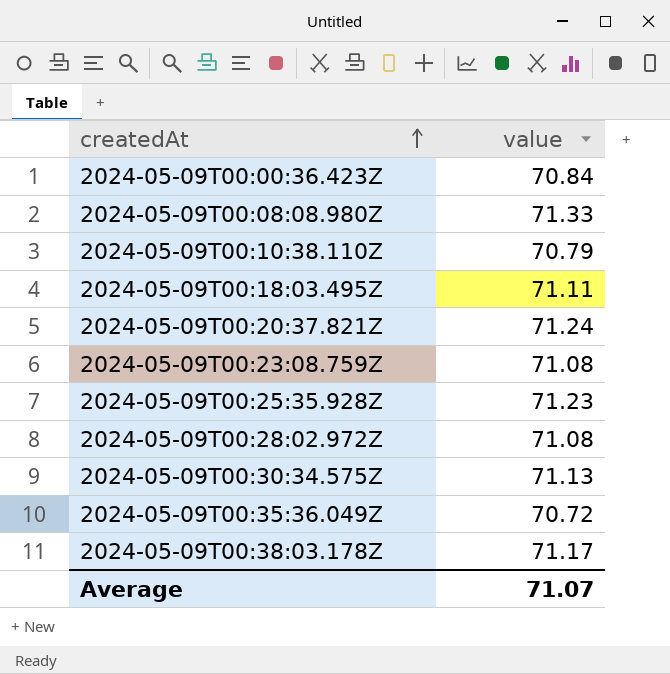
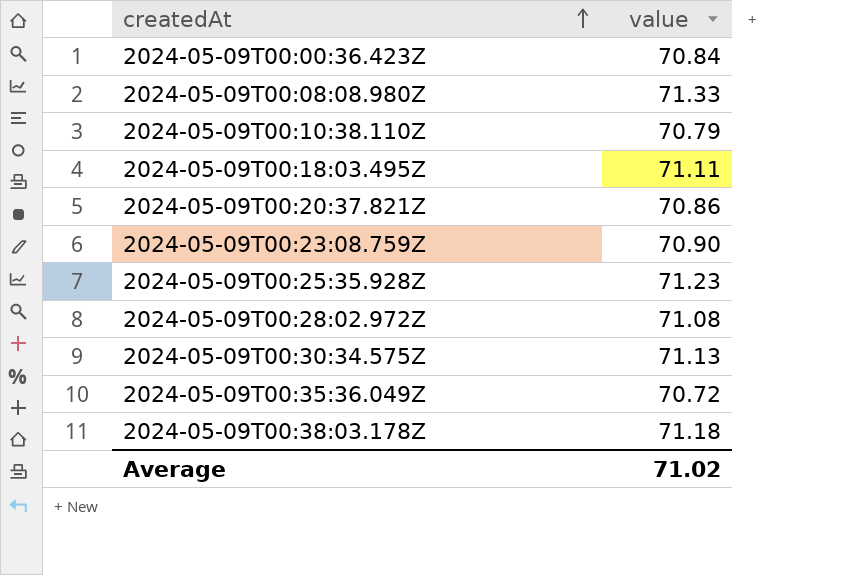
2024-05-09T00:20:37.821Z | value: 71.24 -> 70.86
2024-05-09T00:23:08.759Z | value: 71.08 -> 70.90
2024-05-09T00:38:03.178Z | value: 71.17 -> 71.18
Average | value: 71.07 -> 71.02

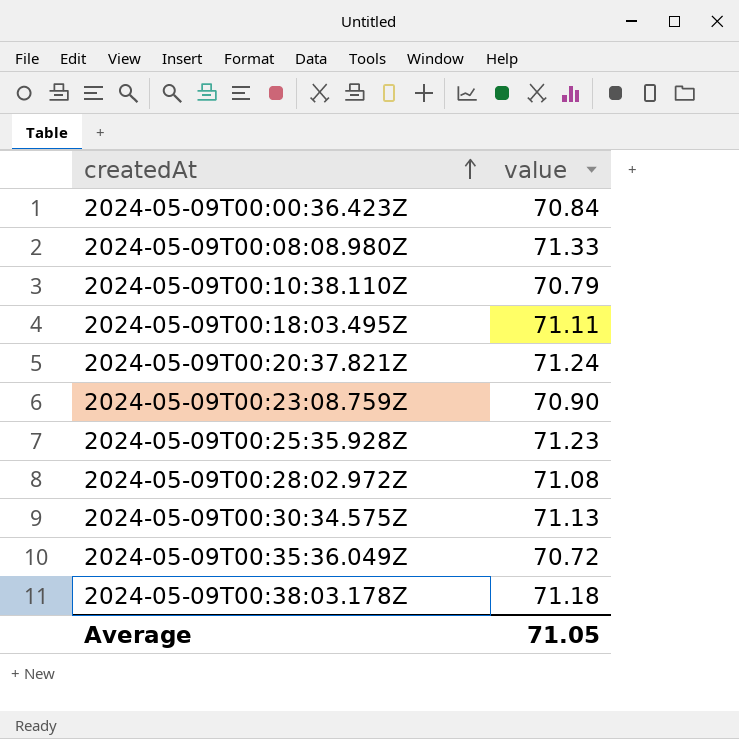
2024-05-09T00:20:37.821Z | value: 70.86 -> 71.24
Average | value: 71.02 -> 71.05

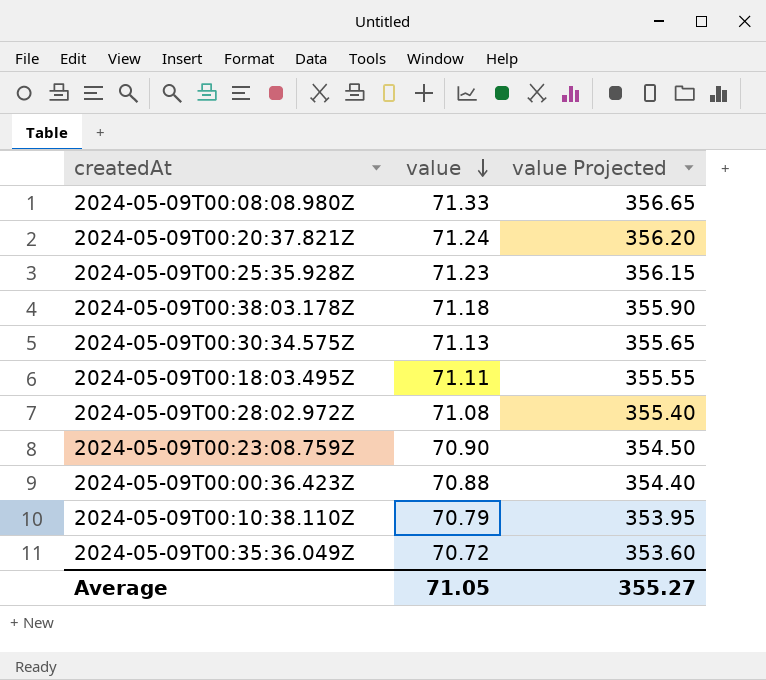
row order: createdAt ascending -> value descending
column value Projected | formula: none -> [value] * 5
2024-05-09T00:00:36.423Z | value: 70.84 -> 70.88

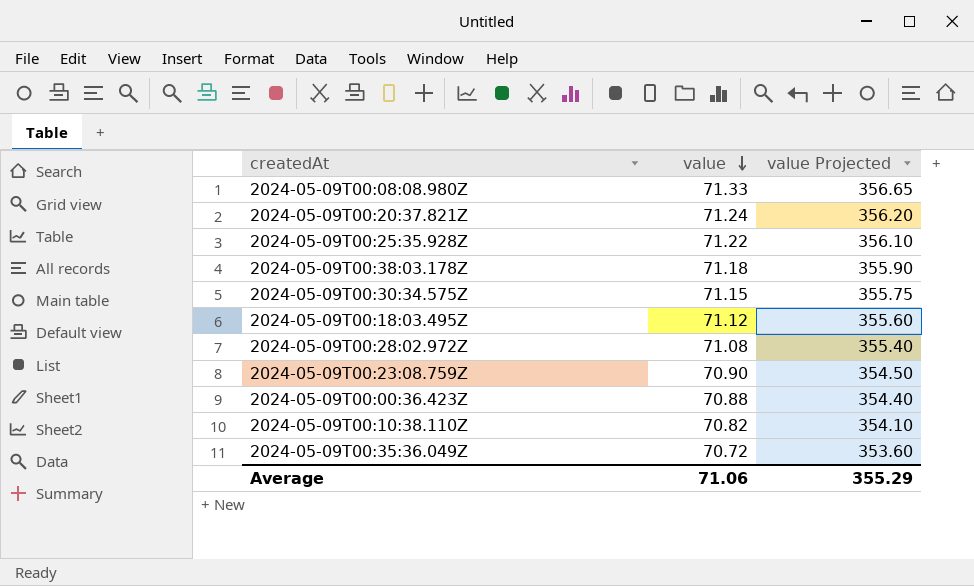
2024-05-09T00:25:35.928Z | value: 71.23 -> 71.22
2024-05-09T00:25:35.928Z | value Projected: 356.15 -> 356.10
2024-05-09T00:30:34.575Z | value: 71.13 -> 71.15
2024-05-09T00:30:34.575Z | value Projected: 355.65 -> 355.75
2024-05-09T00:18:03.495Z | value: 71.11 -> 71.12
2024-05-09T00:18:03.495Z | value Projected: 355.55 -> 355.60
2024-05-09T00:10:38.110Z | value: 70.79 -> 70.82
2024-05-09T00:10:38.110Z | value Projected: 353.95 -> 354.10
Average | value: 71.05 -> 71.06
Average | value Projected: 355.27 -> 355.29

